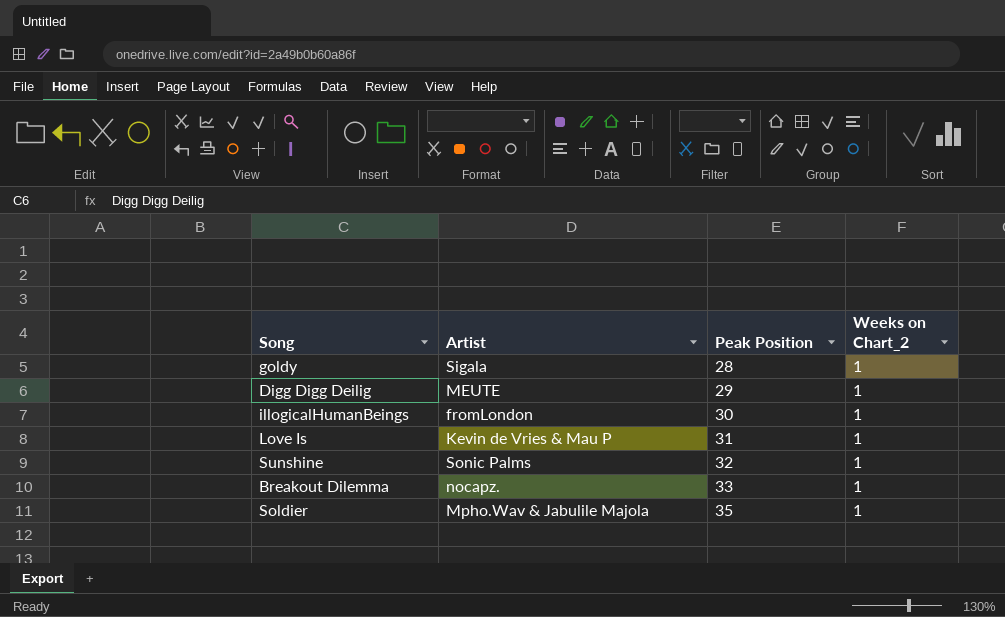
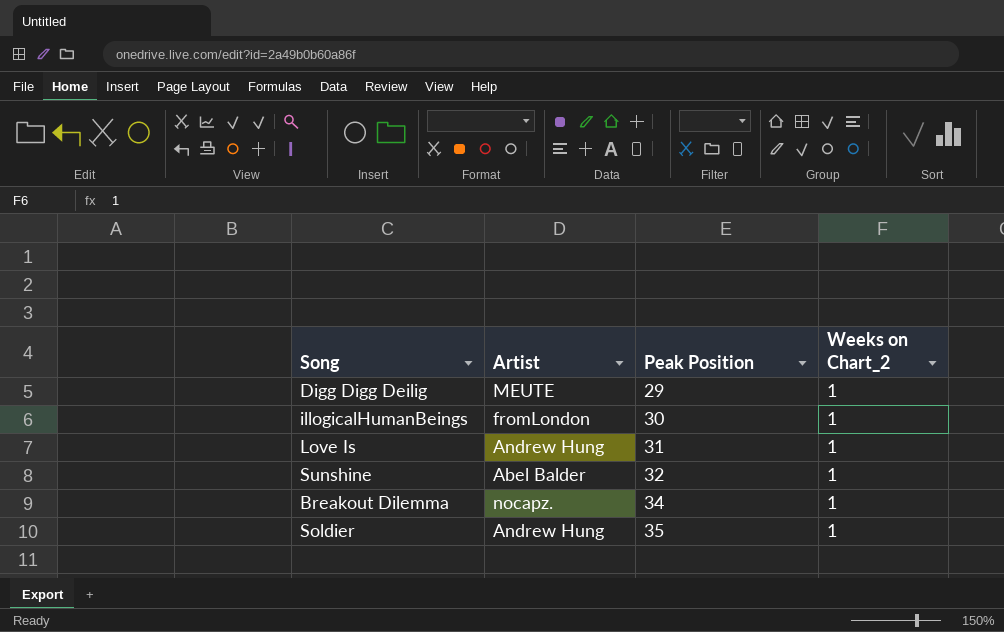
row goldy: Sigala | 28 | 1 -> none
Love Is | Artist: Kevin de Vries & Mau P -> Andrew Hung
Sunshine | Artist: Sonic Palms -> Abel Balder
Breakout Dilemma | Peak Position: 33 -> 34
Soldier | Artist: Mpho.Wav & Jabulile Majola -> Andrew Hung

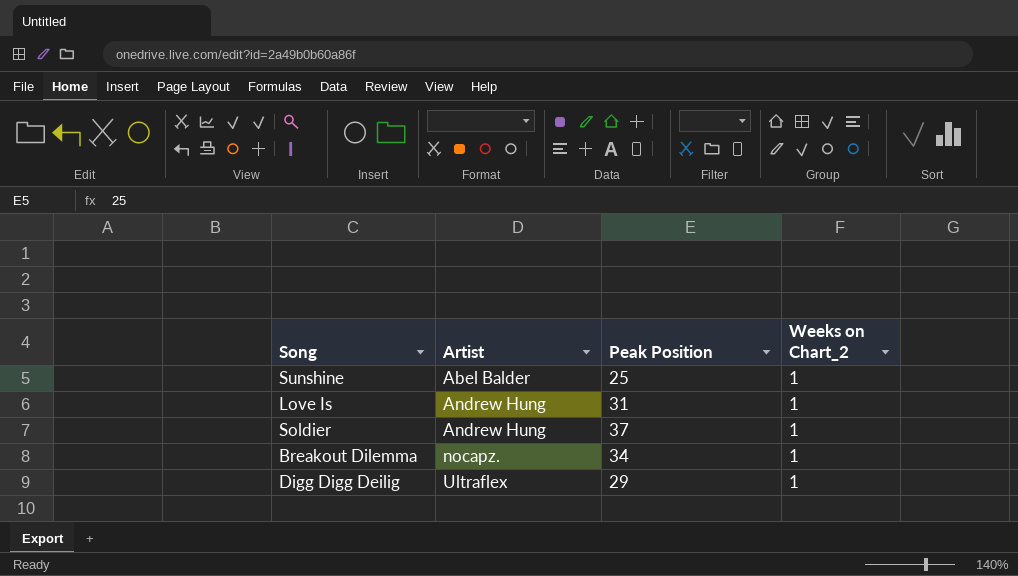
row order: Peak Position ascending -> Artist ascending
row illogicalHumanBeings: fromLondon | 30 | 1 -> none
Sunshine | Peak Position: 32 -> 25
Soldier | Peak Position: 35 -> 37
Digg Digg Deilig | Artist: MEUTE -> Ultraflex

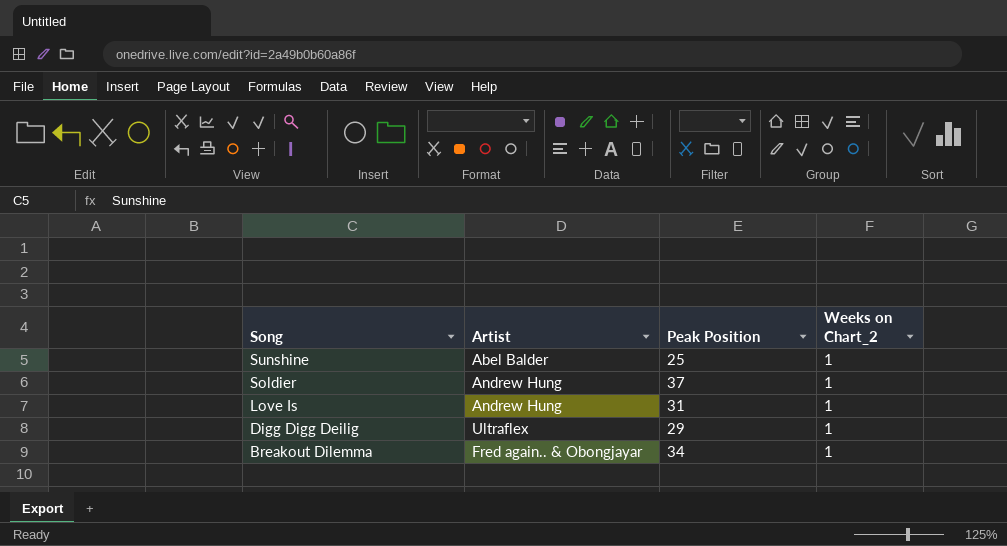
row order: Artist ascending -> Song descending
Breakout Dilemma | Artist: nocapz. -> Fred again.. & Obongjayar

